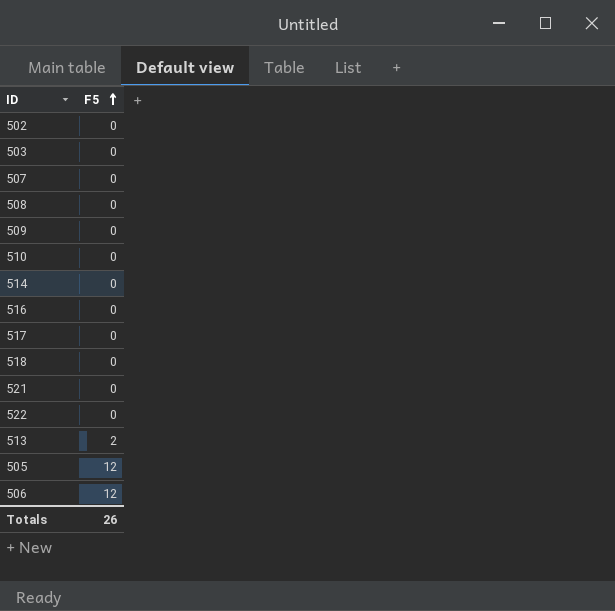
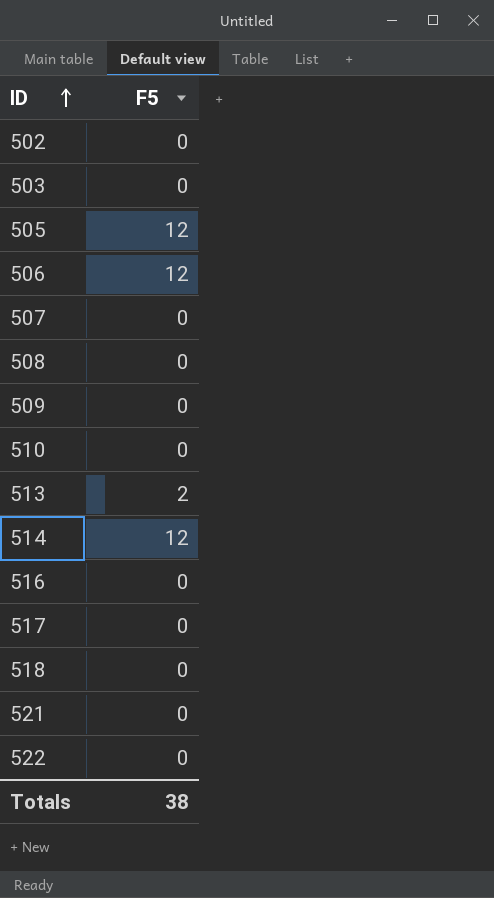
row order: F5 ascending -> ID ascending
514 | F5: 0 -> 12
Totals | F5: 26 -> 38

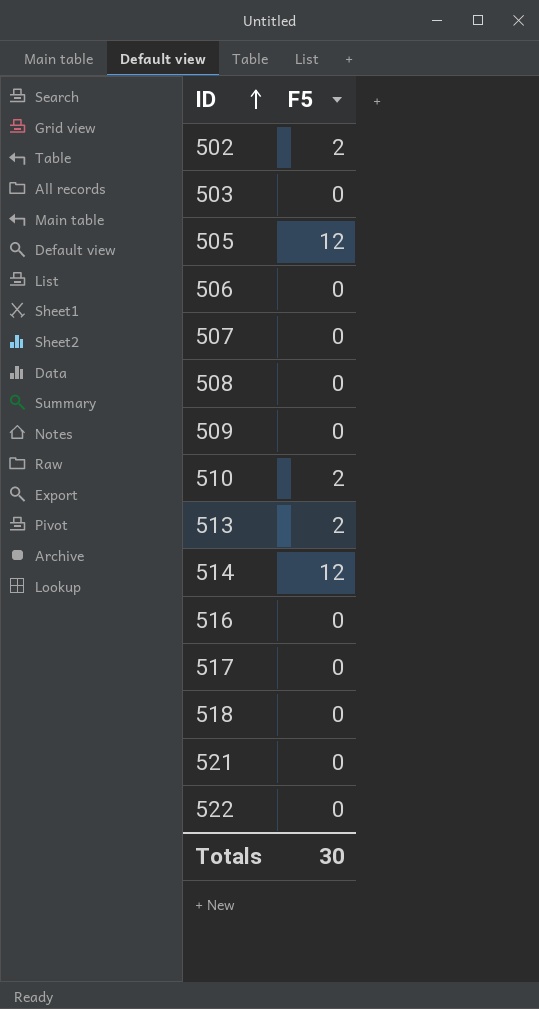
502 | F5: 0 -> 2
506 | F5: 12 -> 0
510 | F5: 0 -> 2
Totals | F5: 38 -> 30

